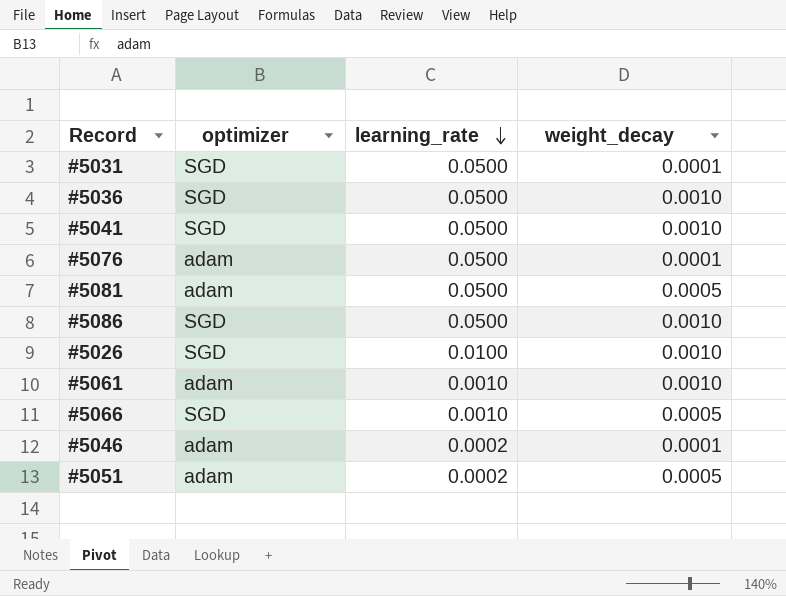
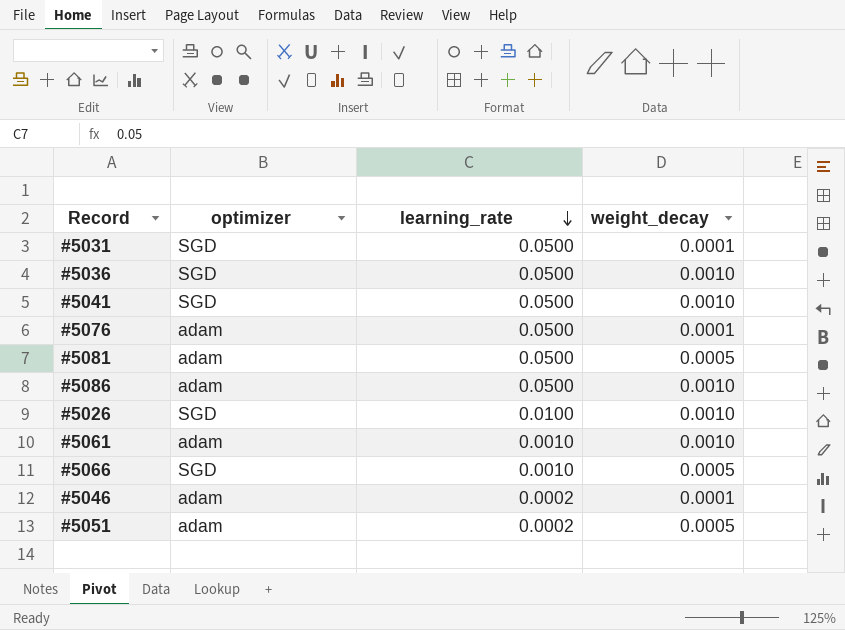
#5086 | optimizer: SGD -> adam

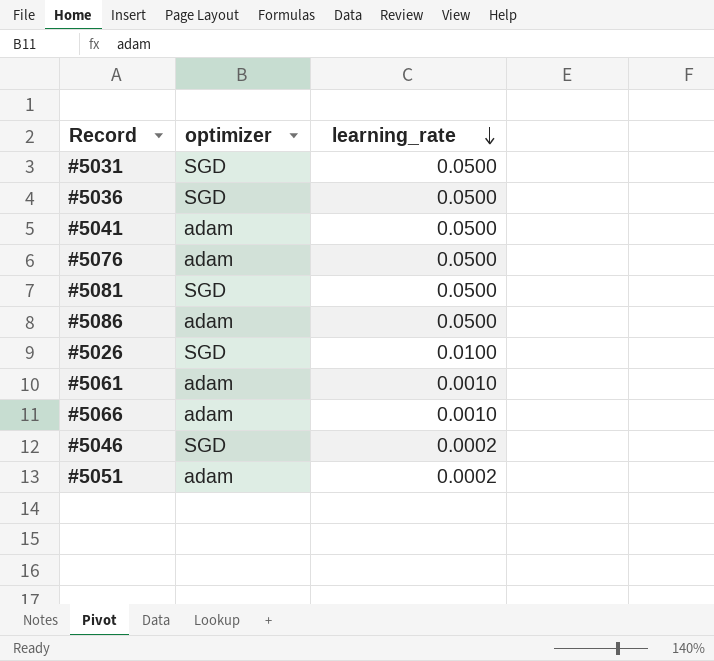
column weight_decay | position: 4 -> none
#5041 | optimizer: SGD -> adam
#5081 | optimizer: adam -> SGD
#5066 | optimizer: SGD -> adam
#5046 | optimizer: adam -> SGD

